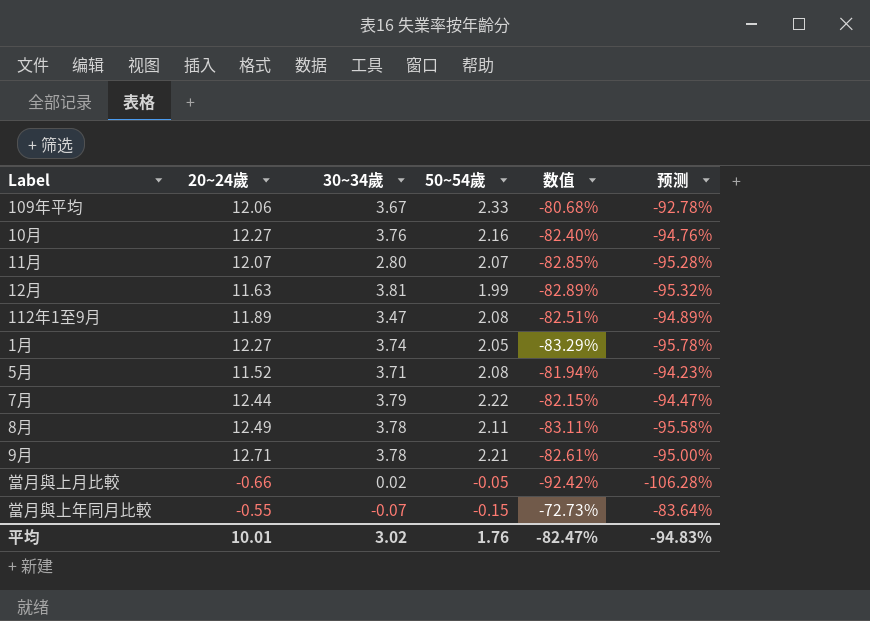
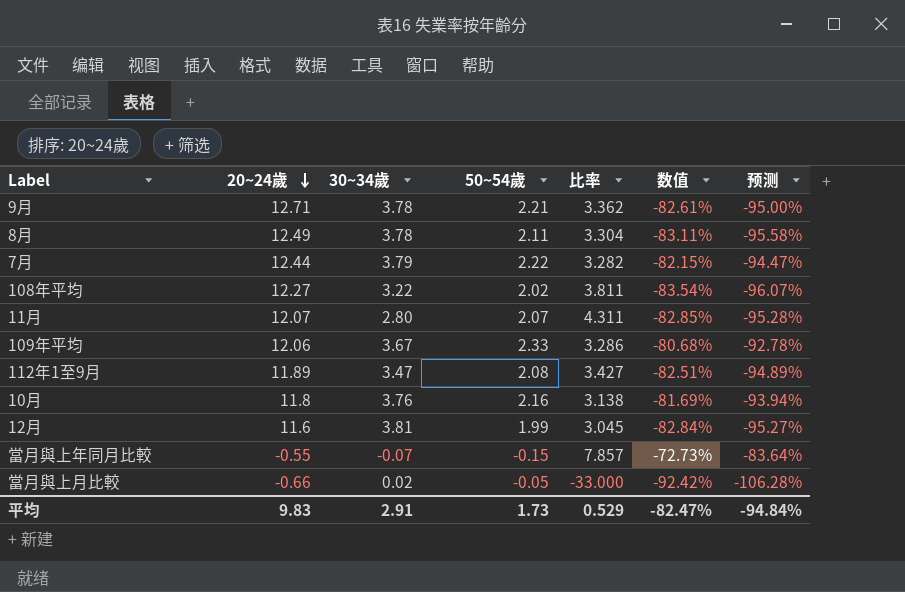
row order: none -> 20~24歲 descending
column 比率 | formula: none -> [20~24歲] / [30~34歲]
row 1月: 12.27 | 3.74 | 2.05 | -83.29% | -95.78% -> none
row 5月: 11.52 | 3.71 | 2.08 | -81.94% | -94.23% -> none
row 108年平均: none -> 12.27 | 3.22 | 2.02 | 3.811 | -83.54% | -96.07%
10月 | 20~24歲: 12.27 -> 11.8
10月 | 数值: -82.40% -> -81.69%
10月 | 预测: -94.76% -> -93.94%
12月 | 20~24歲: 11.63 -> 11.6
12月 | 数值: -82.89% -> -82.84%
12月 | 预测: -95.32% -> -95.27%
平均 | 20~24歲: 10.01 -> 9.83
平均 | 30~34歲: 3.02 -> 2.91
平均 | 50~54歲: 1.76 -> 1.73
平均 | 预测: -94.83% -> -94.84%

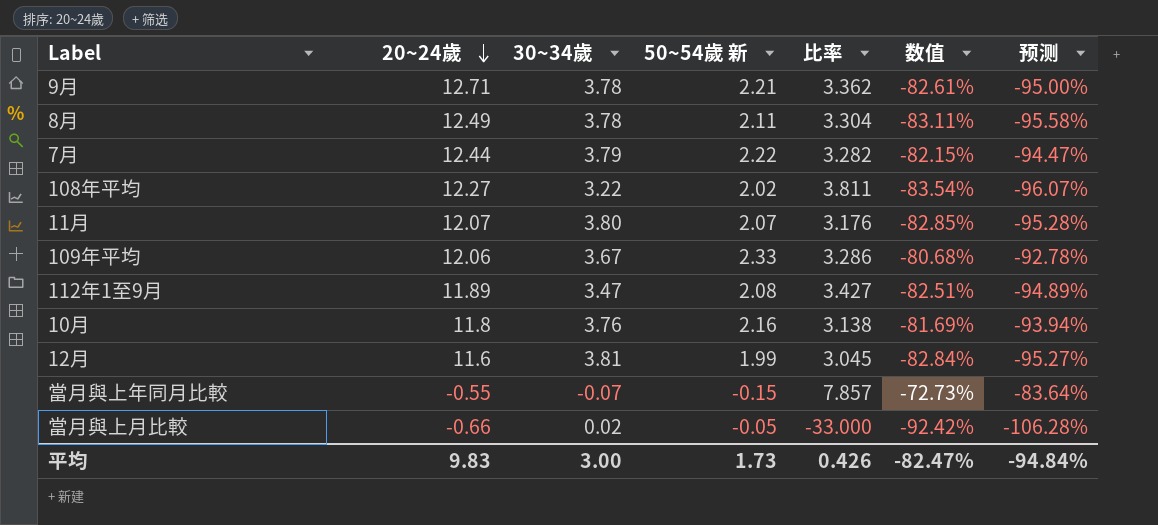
column name: 50~54歲 -> 50~54歲 新
11月 | 30~34歲: 2.80 -> 3.80
11月 | 比率: 4.311 -> 3.176
平均 | 30~34歲: 2.91 -> 3.00
平均 | 比率: 0.529 -> 0.426

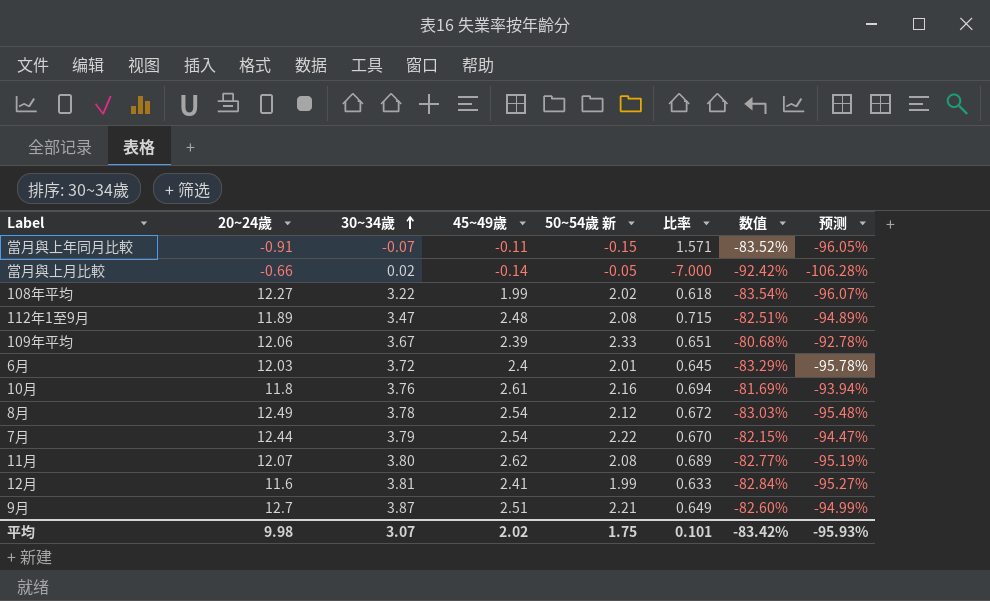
row order: 20~24歲 descending -> 30~34歲 ascending
column 45~49歲 | position: none -> 4
column 比率 | formula: [20~24歲] / [30~34歲] -> [45~49歲] / [30~34歲]
當月與上年同月比較 | 20~24歲: -0.55 -> -0.91
當月與上年同月比較 | 数值: -72.73% -> -83.52%
當月與上年同月比較 | 预测: -83.64% -> -96.05%
row 6月: none -> 12.03 | 3.72 | 2.4 | 2.01 | 0.645 | -83.29% | -95.78%
8月 | 50~54歲 新: 2.11 -> 2.12
8月 | 数值: -83.11% -> -83.03%
8月 | 预测: -95.58% -> -95.48%
11月 | 50~54歲 新: 2.07 -> 2.08
11月 | 数值: -82.85% -> -82.77%
11月 | 预测: -95.28% -> -95.19%
9月 | 20~24歲: 12.71 -> 12.7
9月 | 30~34歲: 3.78 -> 3.87
9月 | 数值: -82.61% -> -82.60%
9月 | 预测: -95.00% -> -94.99%
平均 | 20~24歲: 9.83 -> 9.98
平均 | 30~34歲: 3.00 -> 3.07
平均 | 50~54歲 新: 1.73 -> 1.75
平均 | 比率: 0.426 -> 0.101
平均 | 数值: -82.47% -> -83.42%
平均 | 预测: -94.84% -> -95.93%

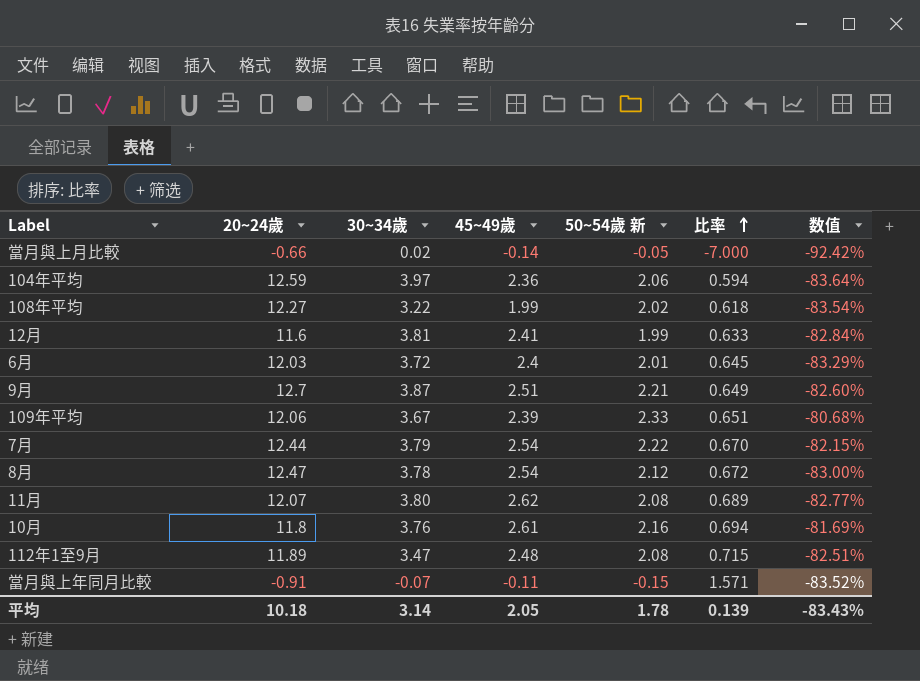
row order: 30~34歲 ascending -> 比率 ascending
column 预测 | formula: [数值] * 1.15 -> none
row 104年平均: none -> 12.59 | 3.97 | 2.36 | 2.06 | 0.594 | -83.64%
8月 | 20~24歲: 12.49 -> 12.47
8月 | 数值: -83.03% -> -83.00%
平均 | 20~24歲: 9.98 -> 10.18
平均 | 30~34歲: 3.07 -> 3.14
平均 | 45~49歲: 2.02 -> 2.05
平均 | 50~54歲 新: 1.75 -> 1.78
平均 | 比率: 0.101 -> 0.139
平均 | 数值: -83.42% -> -83.43%

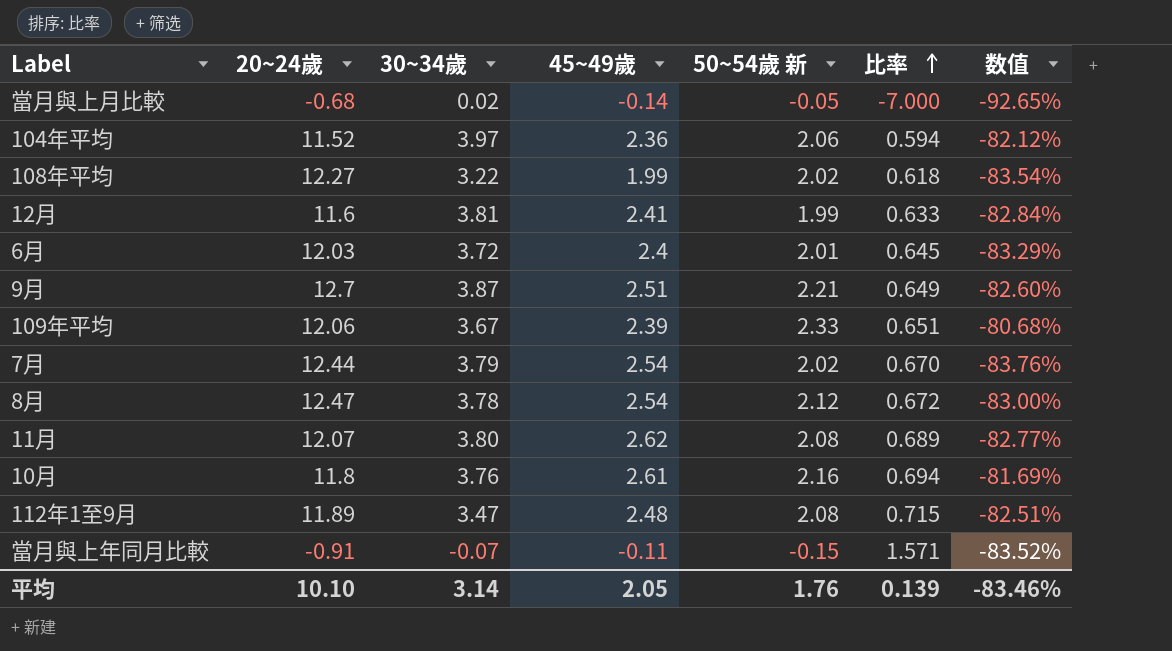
當月與上月比較 | 20~24歲: -0.66 -> -0.68
當月與上月比較 | 数值: -92.42% -> -92.65%
104年平均 | 20~24歲: 12.59 -> 11.52
104年平均 | 数值: -83.64% -> -82.12%
7月 | 50~54歲 新: 2.22 -> 2.02
7月 | 数值: -82.15% -> -83.76%
平均 | 20~24歲: 10.18 -> 10.10
平均 | 50~54歲 新: 1.78 -> 1.76
平均 | 数值: -83.43% -> -83.46%

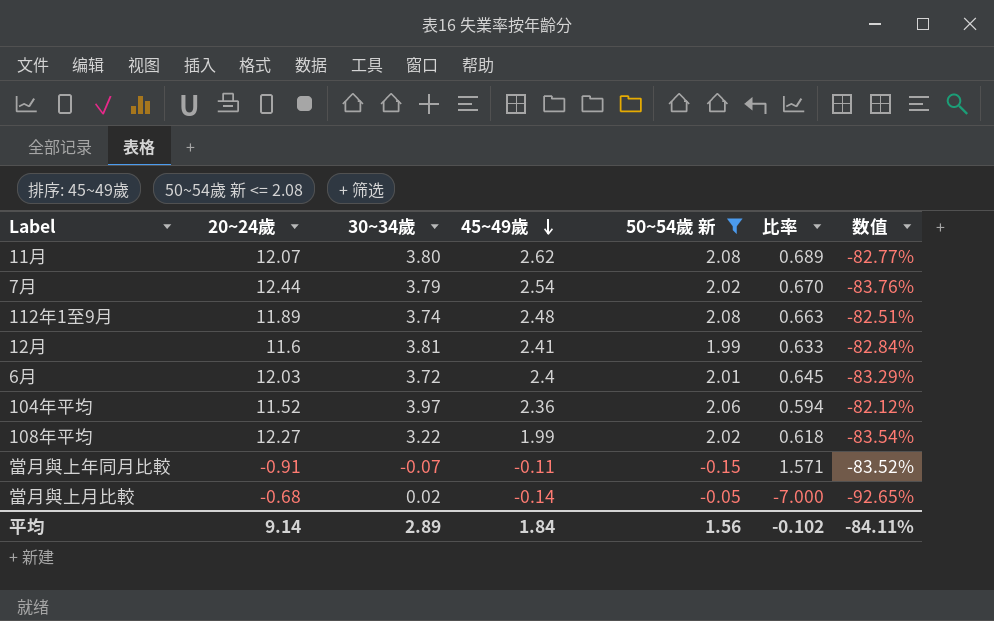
filter: none -> 50~54歲 新 <= 2.08
row order: 比率 ascending -> 45~49歲 descending
112年1至9月 | 30~34歲: 3.47 -> 3.74
112年1至9月 | 比率: 0.715 -> 0.663
平均 | 20~24歲: 10.10 -> 9.14
平均 | 30~34歲: 3.14 -> 2.89
平均 | 45~49歲: 2.05 -> 1.84
平均 | 50~54歲 新: 1.76 -> 1.56
平均 | 比率: 0.139 -> -0.102
平均 | 数值: -83.46% -> -84.11%

